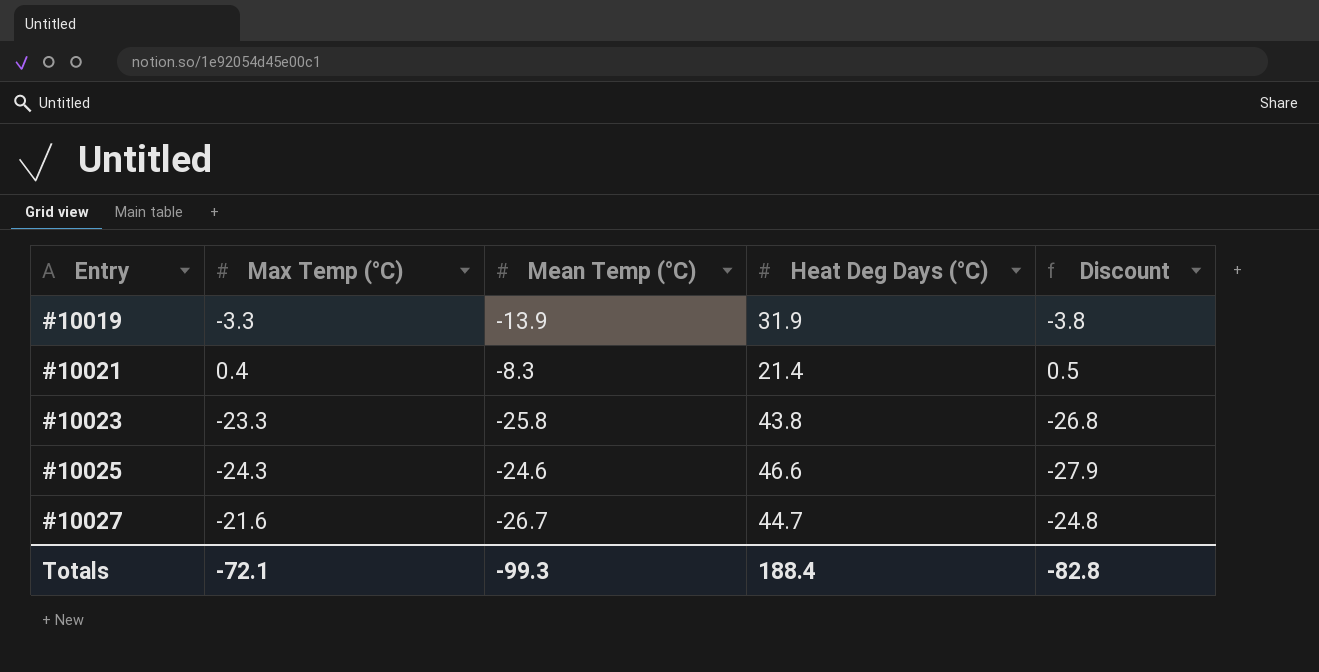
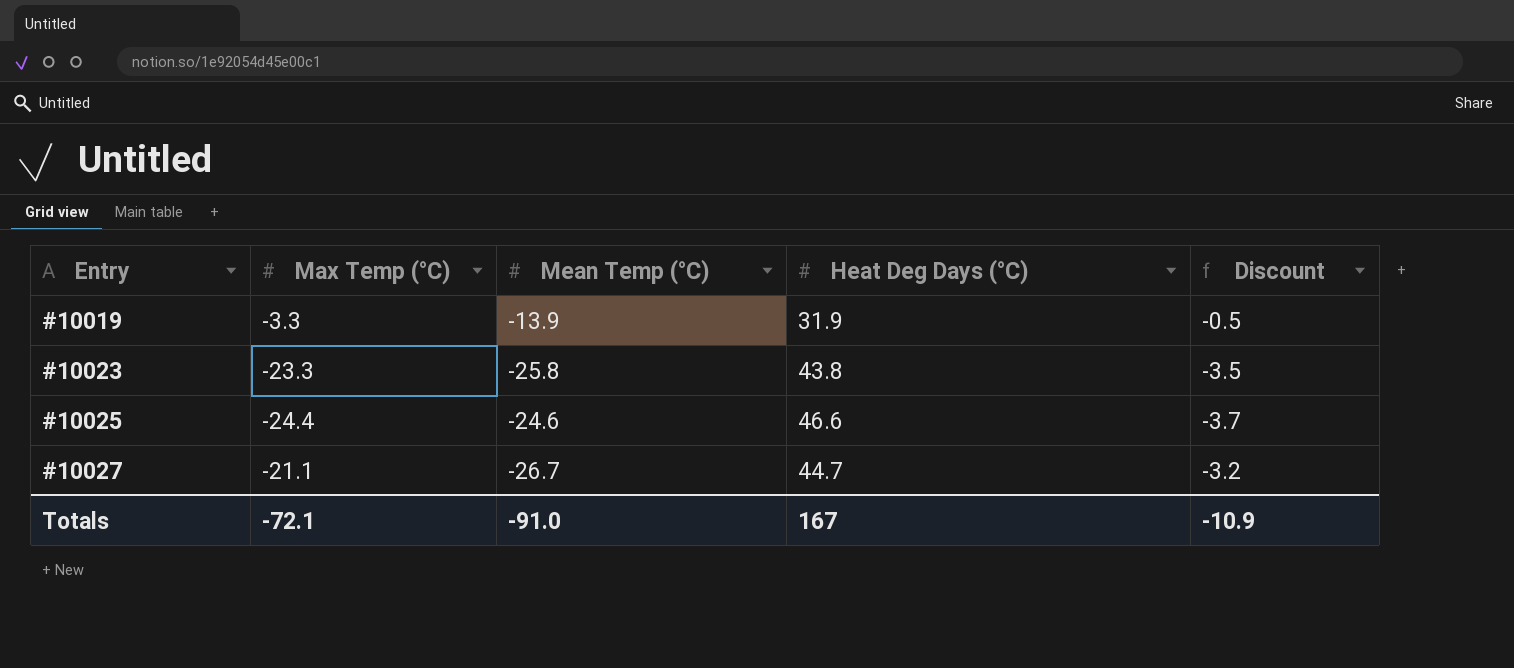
column Discount | formula: [Max Temp (°C)] * 1.15 -> [Max Temp (°C)] * 0.15
row #10021: 0.4 | -8.3 | 21.4 | 0.5 -> none
#10025 | Max Temp (°C): -24.3 -> -24.4
#10027 | Max Temp (°C): -21.6 -> -21.1
Totals | Mean Temp (°C): -99.3 -> -91.0
Totals | Heat Deg Days (°C): 188.4 -> 167
Totals | Discount: -82.8 -> -10.9

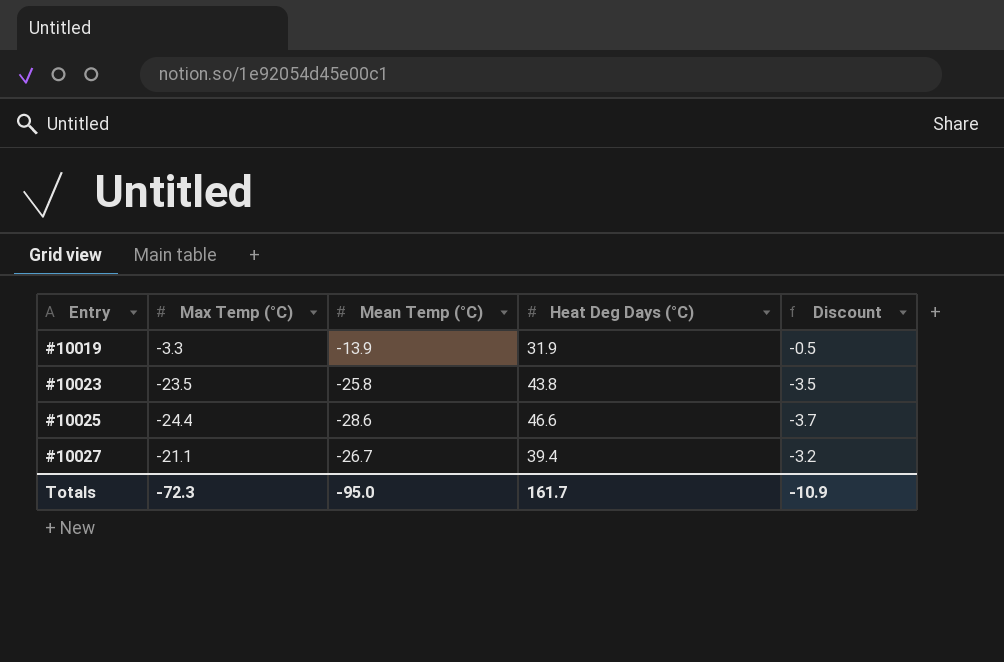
#10023 | Max Temp (°C): -23.3 -> -23.5
#10025 | Mean Temp (°C): -24.6 -> -28.6
#10027 | Heat Deg Days (°C): 44.7 -> 39.4
Totals | Max Temp (°C): -72.1 -> -72.3
Totals | Mean Temp (°C): -91.0 -> -95.0
Totals | Heat Deg Days (°C): 167 -> 161.7

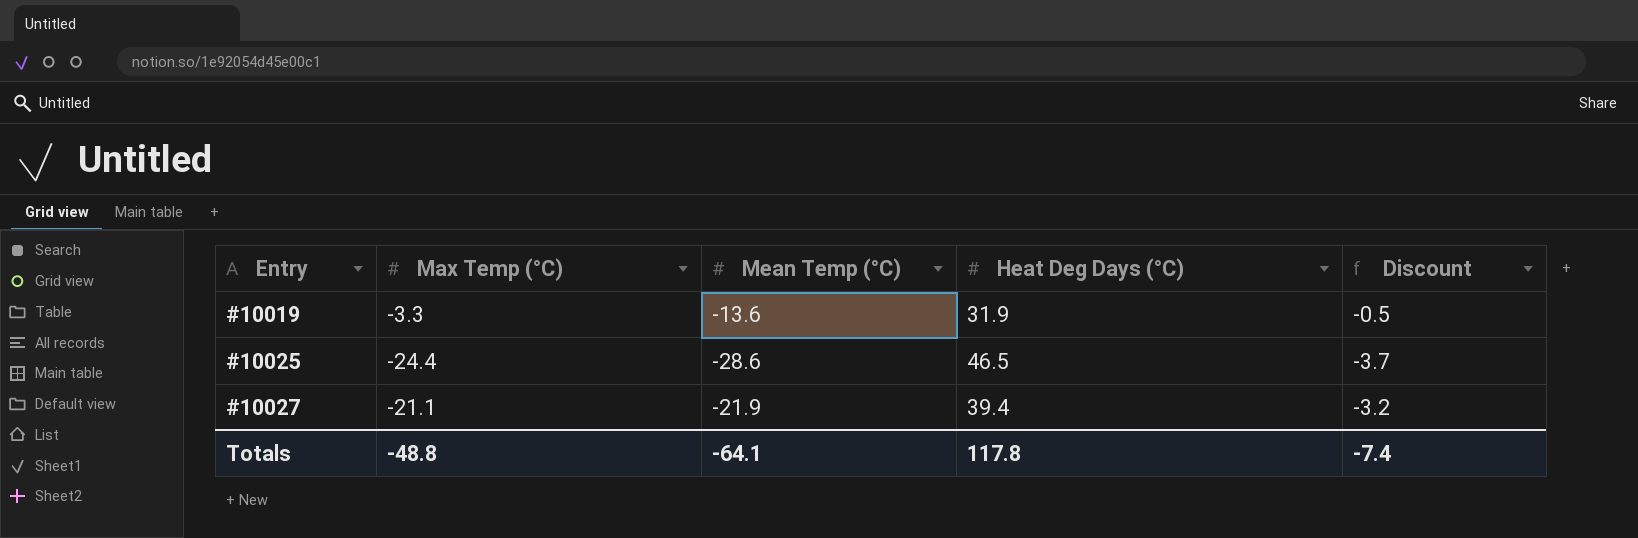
row #10023: -23.5 | -25.8 | 43.8 | -3.5 -> none
#10019 | Mean Temp (°C): -13.9 -> -13.6
#10025 | Heat Deg Days (°C): 46.6 -> 46.5
#10027 | Mean Temp (°C): -26.7 -> -21.9
Totals | Max Temp (°C): -72.3 -> -48.8
Totals | Mean Temp (°C): -95.0 -> -64.1
Totals | Heat Deg Days (°C): 161.7 -> 117.8
Totals | Discount: -10.9 -> -7.4

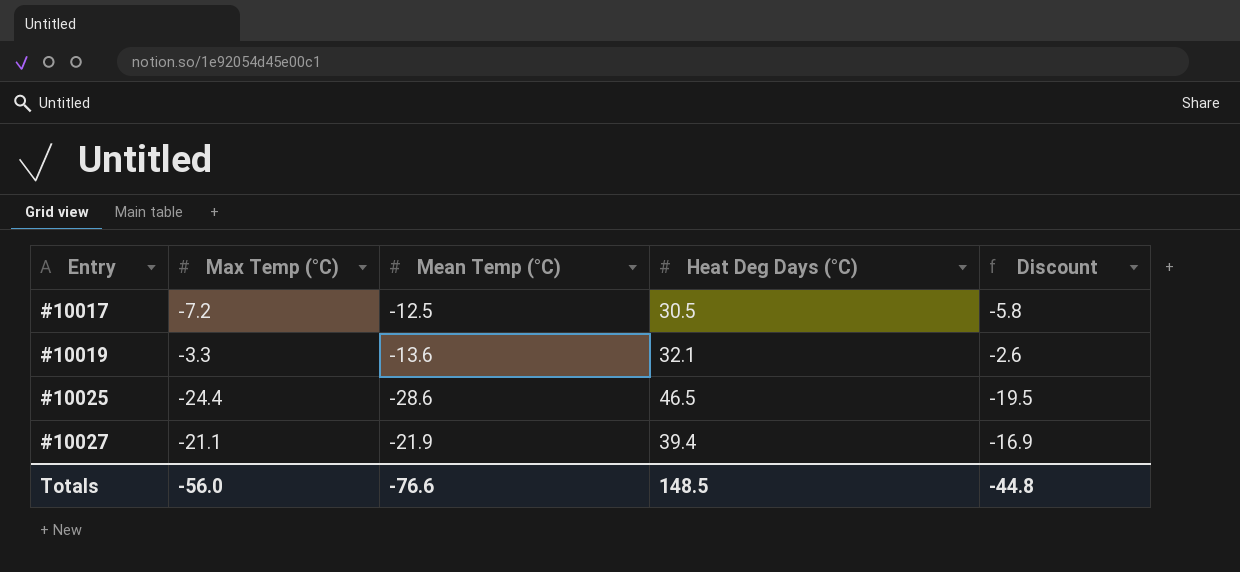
column Discount | formula: [Max Temp (°C)] * 0.15 -> [Max Temp (°C)] * 0.8
row #10017: none -> -7.2 | -12.5 | 30.5 | -5.8
#10019 | Heat Deg Days (°C): 31.9 -> 32.1
Totals | Max Temp (°C): -48.8 -> -56.0
Totals | Mean Temp (°C): -64.1 -> -76.6
Totals | Heat Deg Days (°C): 117.8 -> 148.5
Totals | Discount: -7.4 -> -44.8

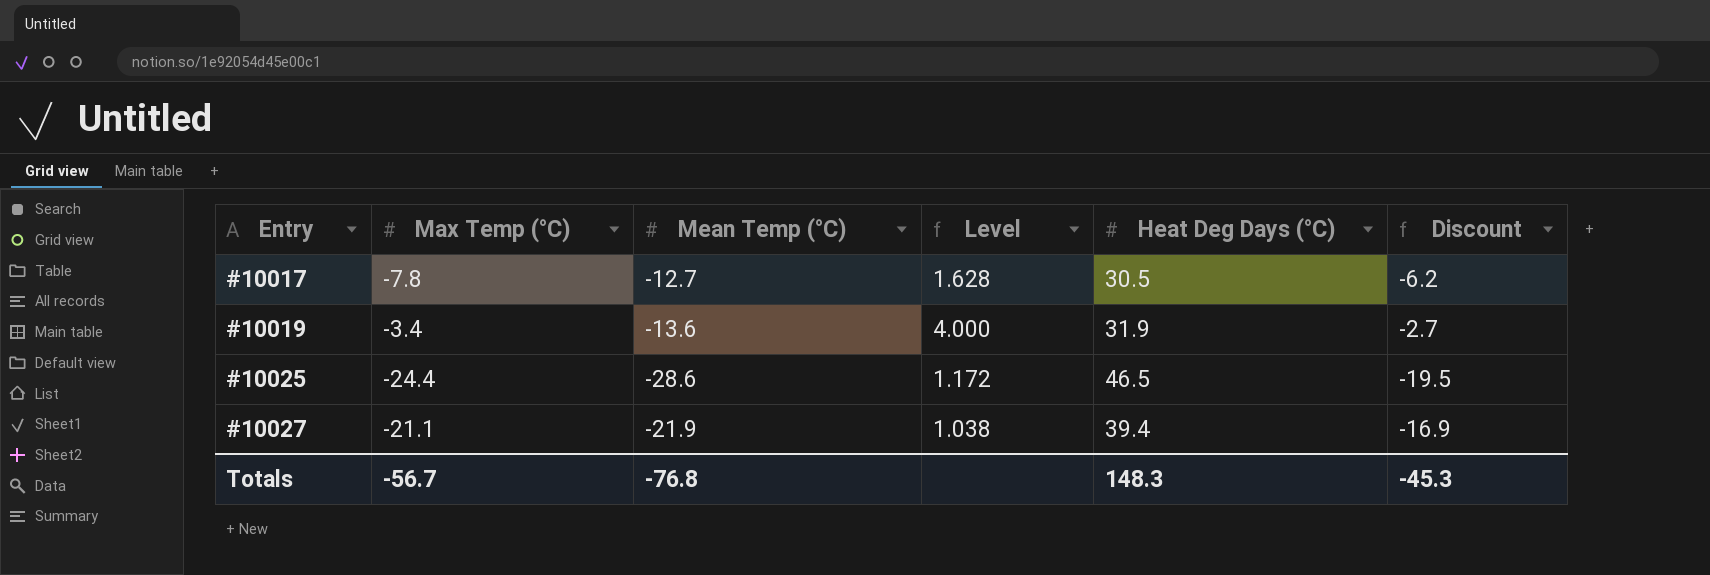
column Level | formula: none -> [Mean Temp (°C)] / [Max Temp (°C)]
#10017 | Max Temp (°C): -7.2 -> -7.8
#10017 | Mean Temp (°C): -12.5 -> -12.7
#10017 | Discount: -5.8 -> -6.2
#10019 | Max Temp (°C): -3.3 -> -3.4
#10019 | Heat Deg Days (°C): 32.1 -> 31.9
#10019 | Discount: -2.6 -> -2.7
Totals | Max Temp (°C): -56.0 -> -56.7
Totals | Mean Temp (°C): -76.6 -> -76.8
Totals | Heat Deg Days (°C): 148.5 -> 148.3
Totals | Discount: -44.8 -> -45.3

